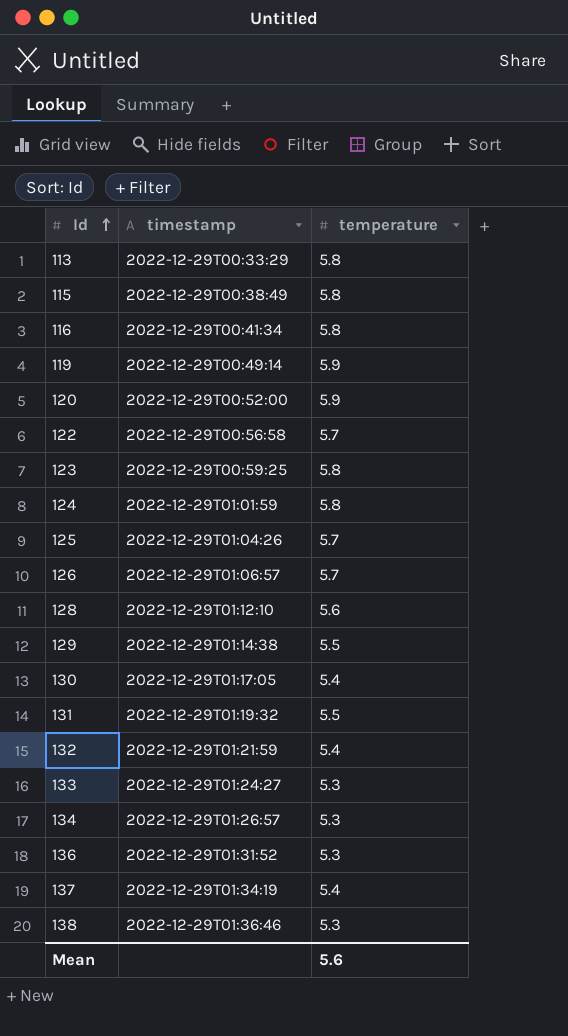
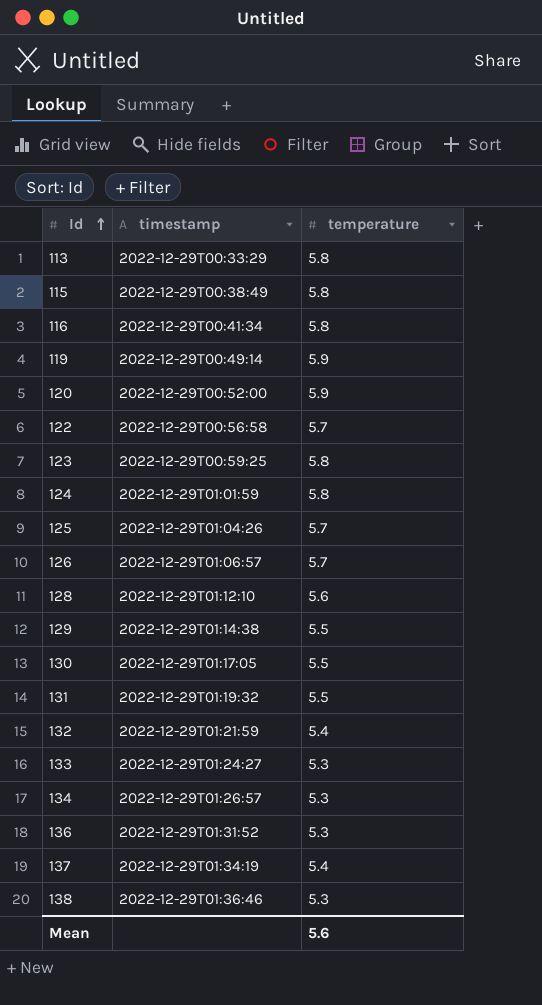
130 | temperature: 5.4 -> 5.5

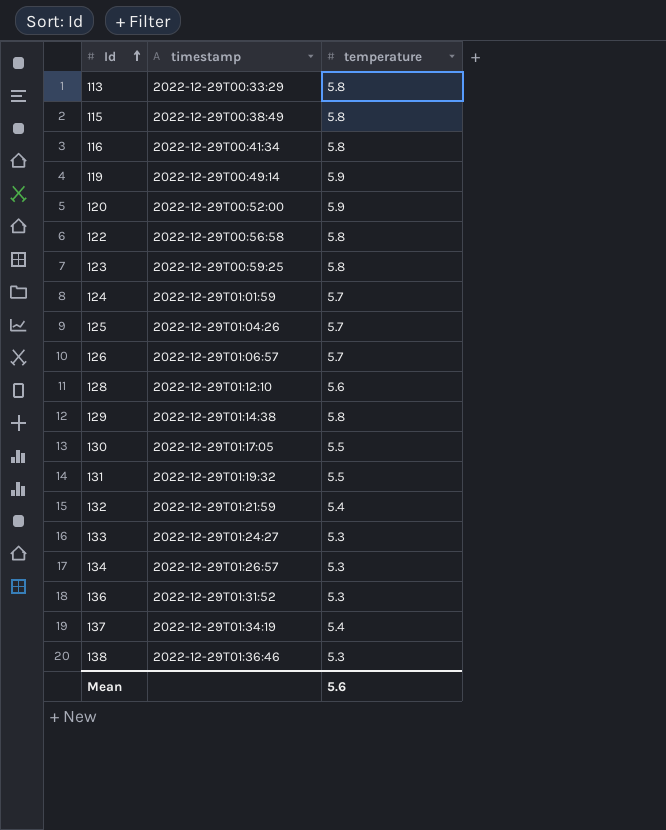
122 | temperature: 5.7 -> 5.8
124 | temperature: 5.8 -> 5.7
129 | temperature: 5.5 -> 5.8

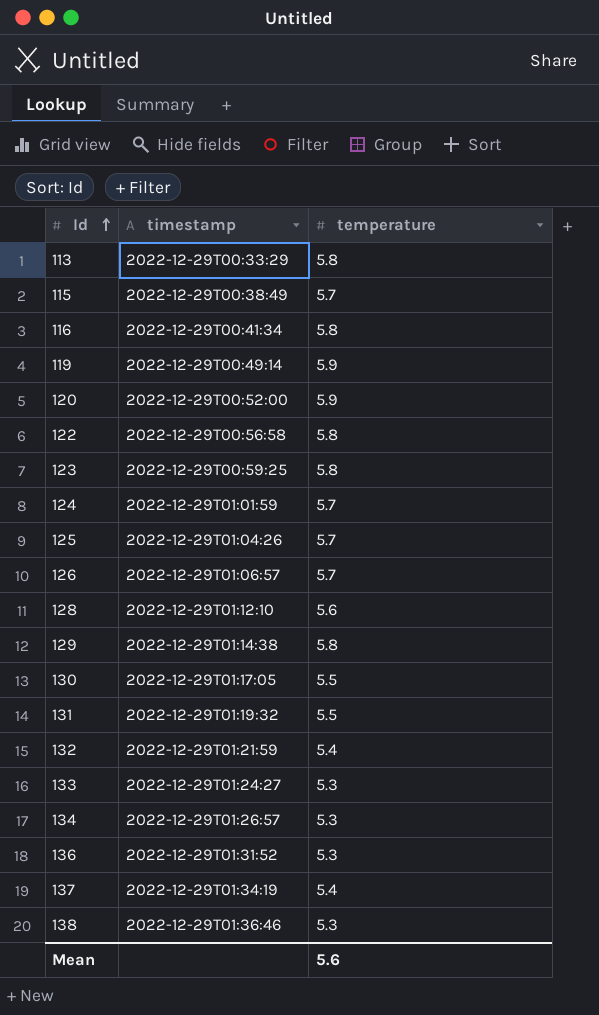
115 | temperature: 5.8 -> 5.7

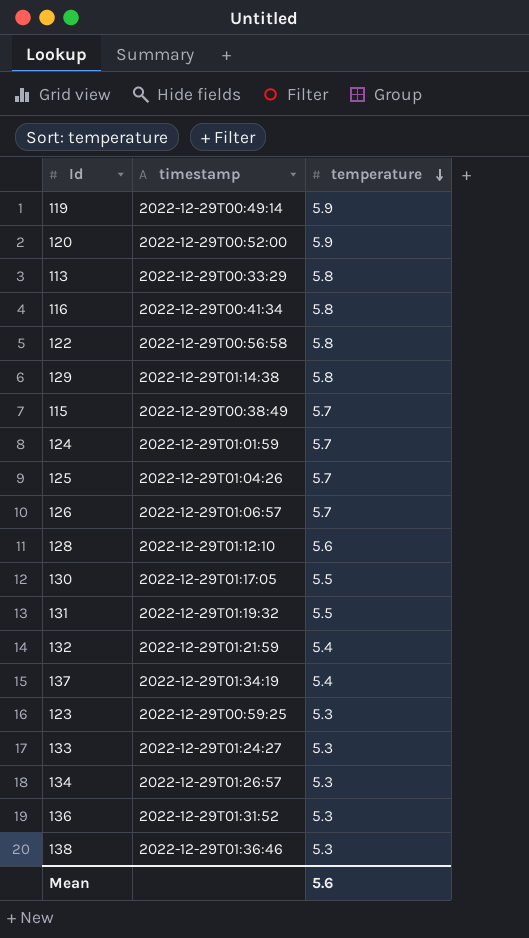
row order: Id ascending -> temperature descending
123 | temperature: 5.8 -> 5.3

